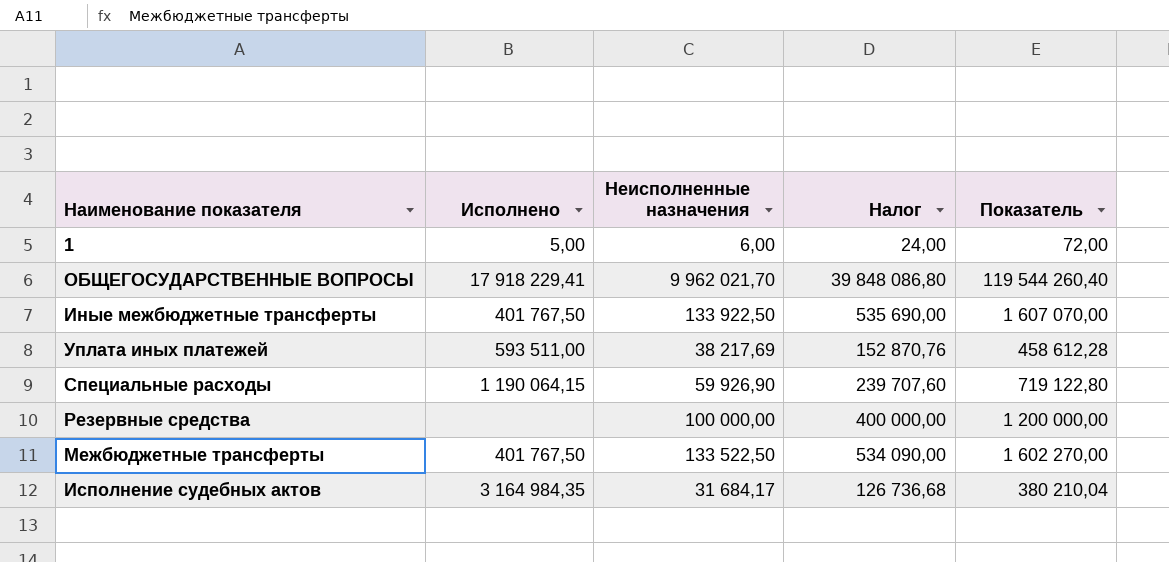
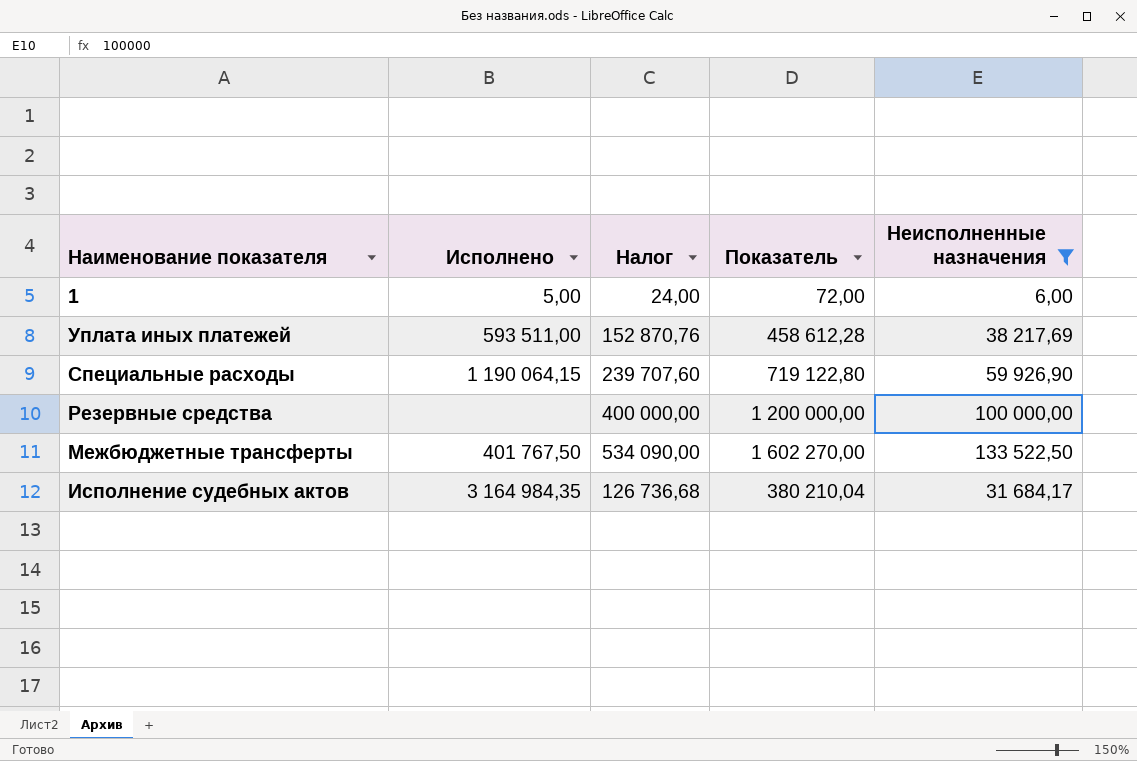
filter: none -> Неисполненные назначения <= 133 522,50
column Неисполненные назначения | position: 3 -> 5

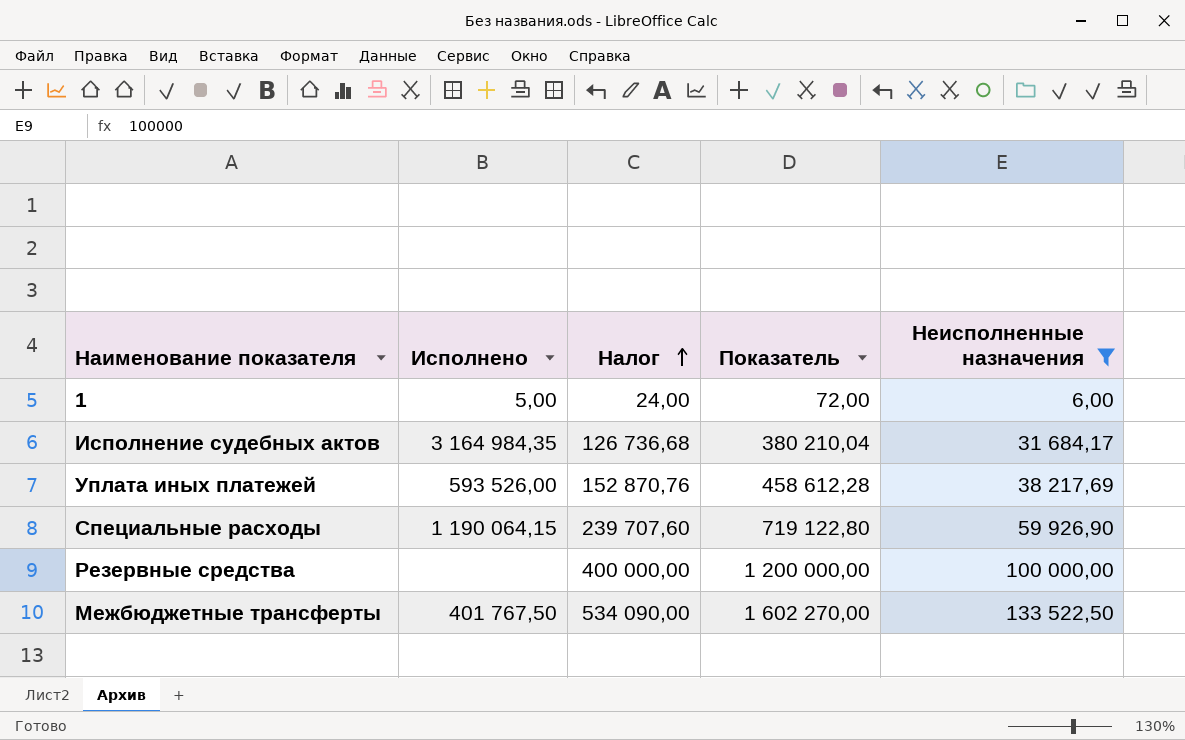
row order: none -> Налог ascending
Уплата иных платежей | Исполнено: 593 511,00 -> 593 526,00

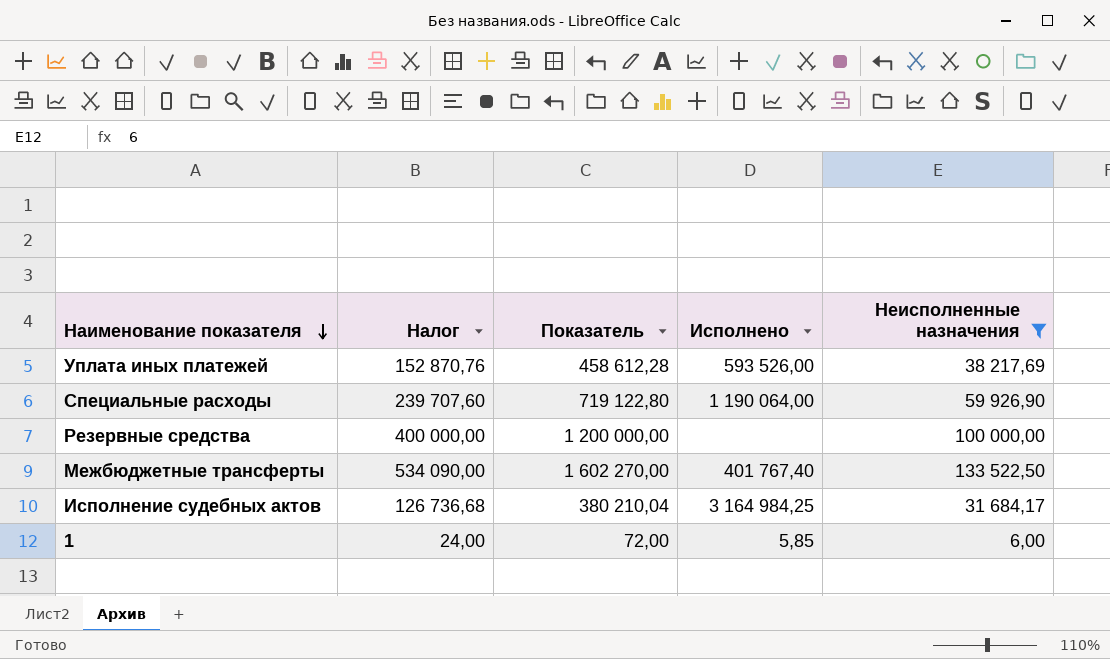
row order: Налог ascending -> Наименование показателя descending
column Исполнено | position: 2 -> 4
Специальные расходы | Исполнено: 1 190 064,15 -> 1 190 064,00
Межбюджетные трансферты | Исполнено: 401 767,50 -> 401 767,40
Исполнение судебных актов | Исполнено: 3 164 984,35 -> 3 164 984,25
1 | Исполнено: 5,00 -> 5,85

